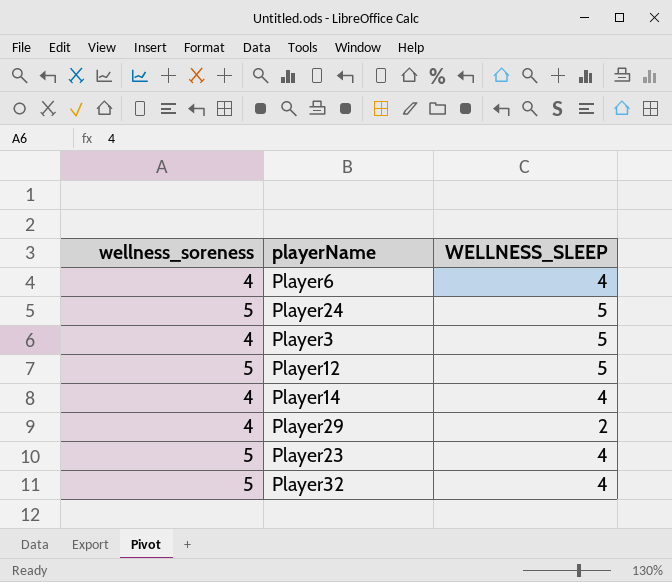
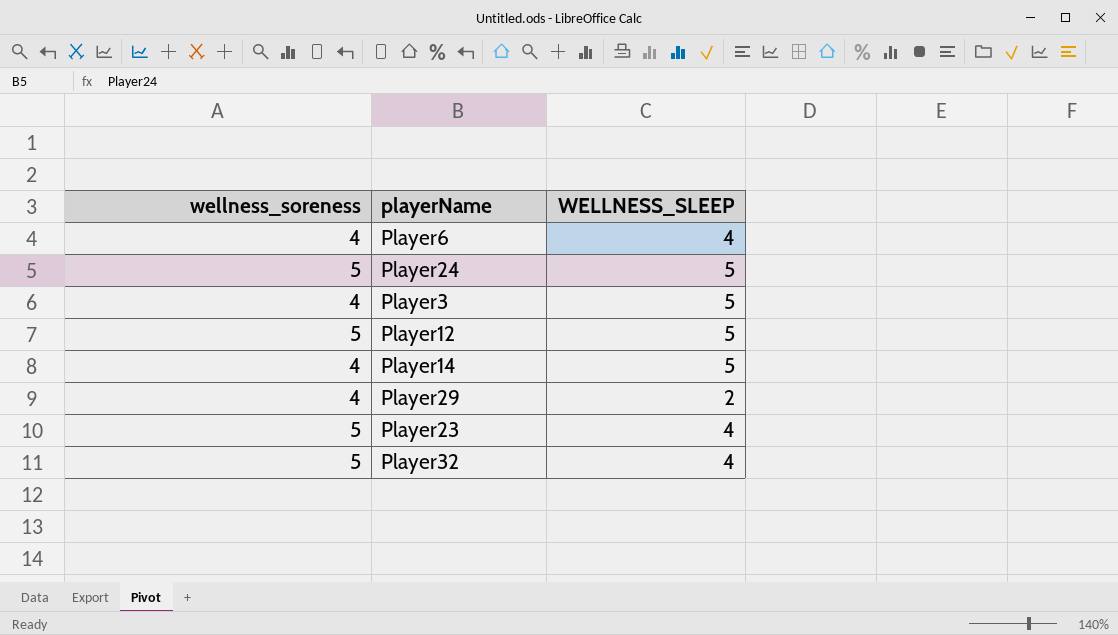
Player14 | WELLNESS_SLEEP: 4 -> 5

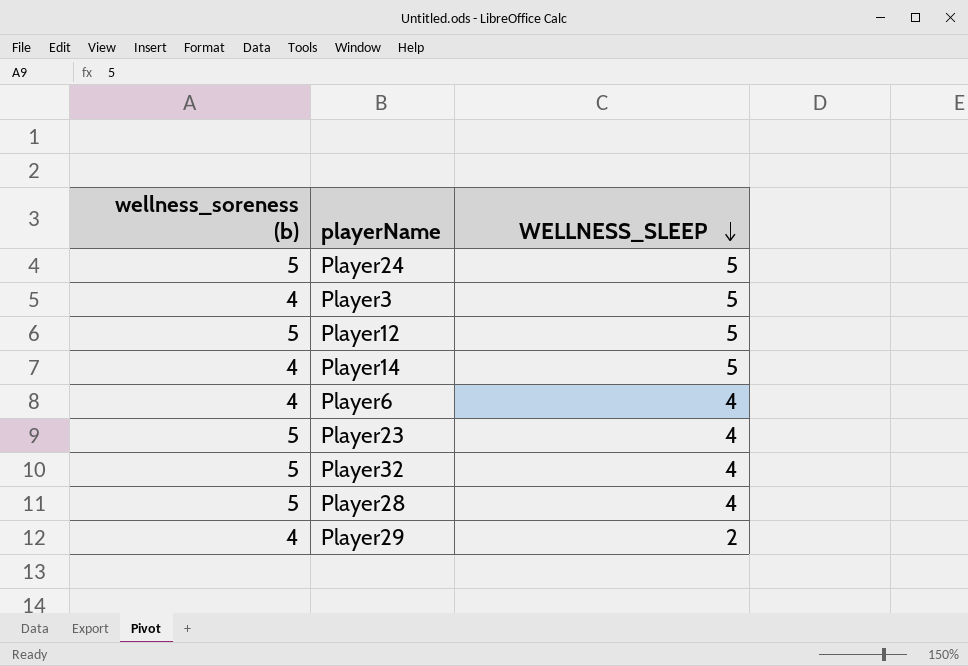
row order: none -> WELLNESS_SLEEP descending
column name: wellness_soreness -> wellness_soreness (b)
row Player28: none -> 5 | 4

